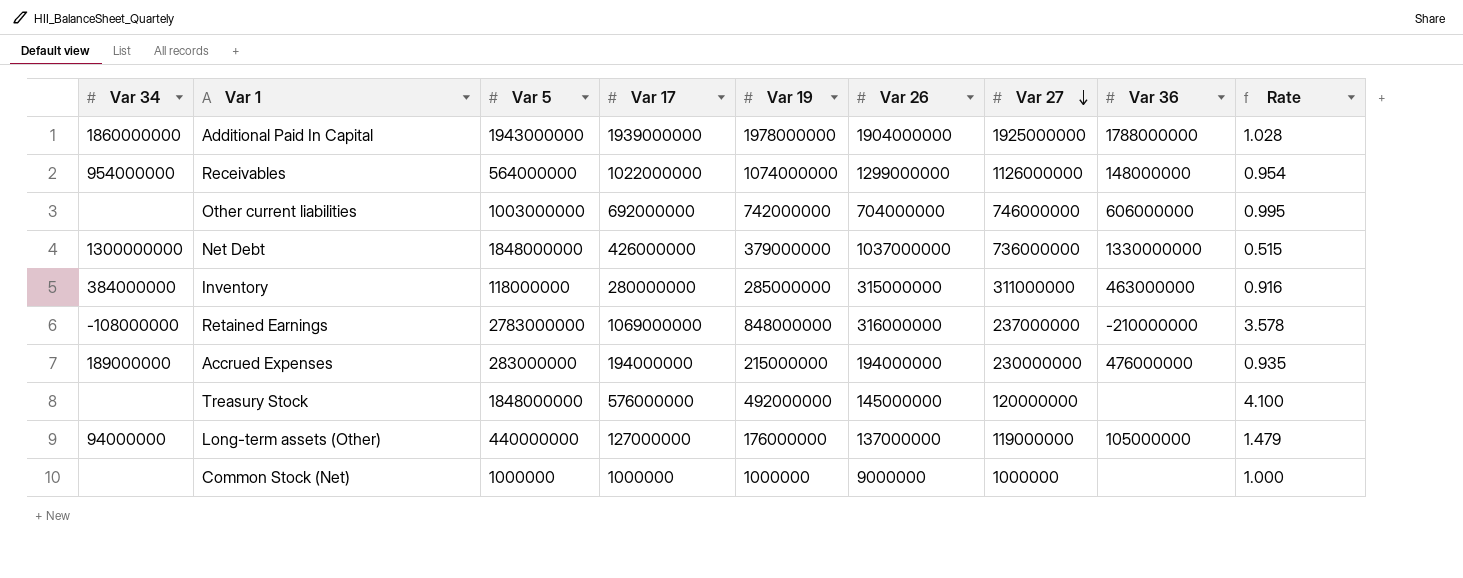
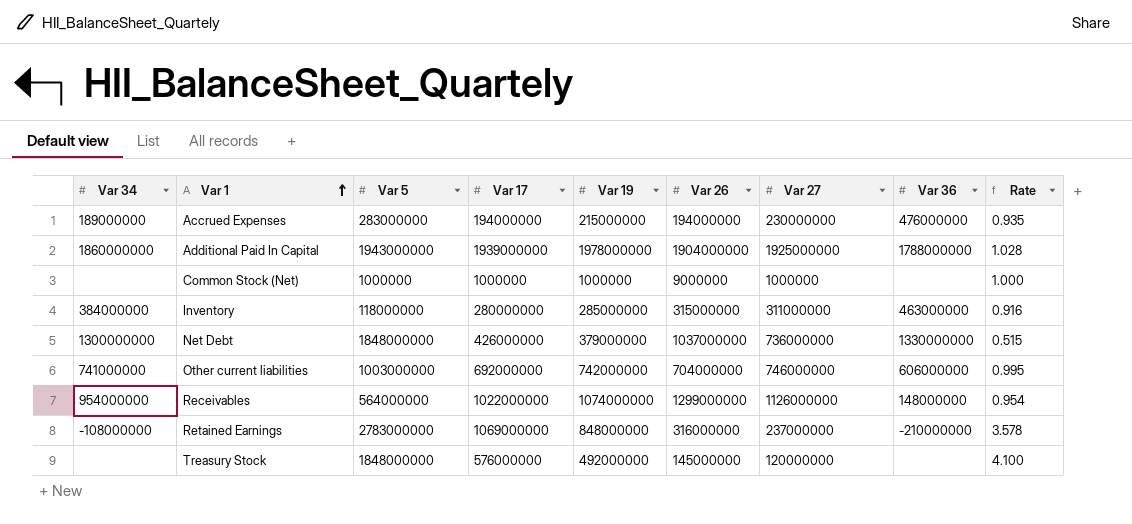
row order: Var 27 descending -> Var 1 ascending
row Long-term assets (Other): 94000000 | 440000000 | 127000000 | 176000000 | 137000000 | 119000000 | 105000000 | 1.479 -> none
Other current liabilities | Var 34: none -> 741000000

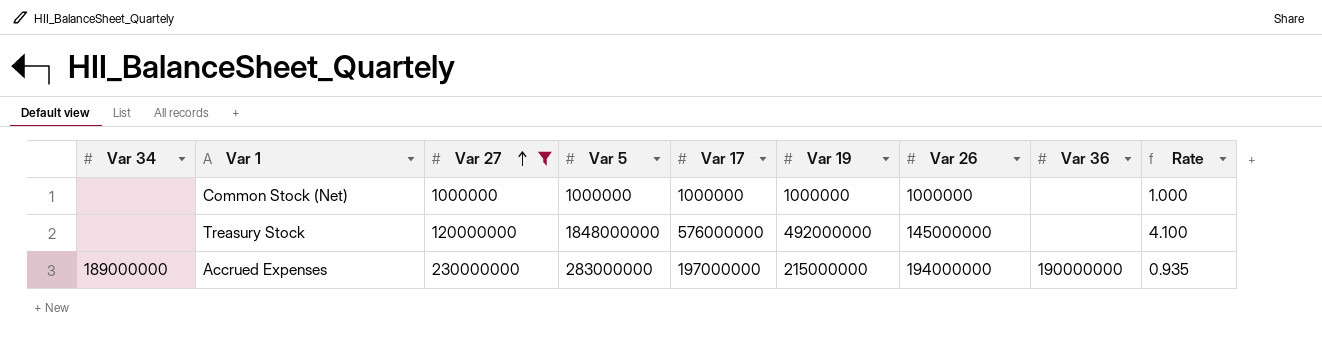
filter: none -> Var 27 <= 230000000
row order: Var 1 ascending -> Var 27 ascending
column Var 27 | position: 7 -> 3
Common Stock (Net) | Var 26: 9000000 -> 1000000
Accrued Expenses | Var 17: 194000000 -> 197000000
Accrued Expenses | Var 36: 476000000 -> 190000000

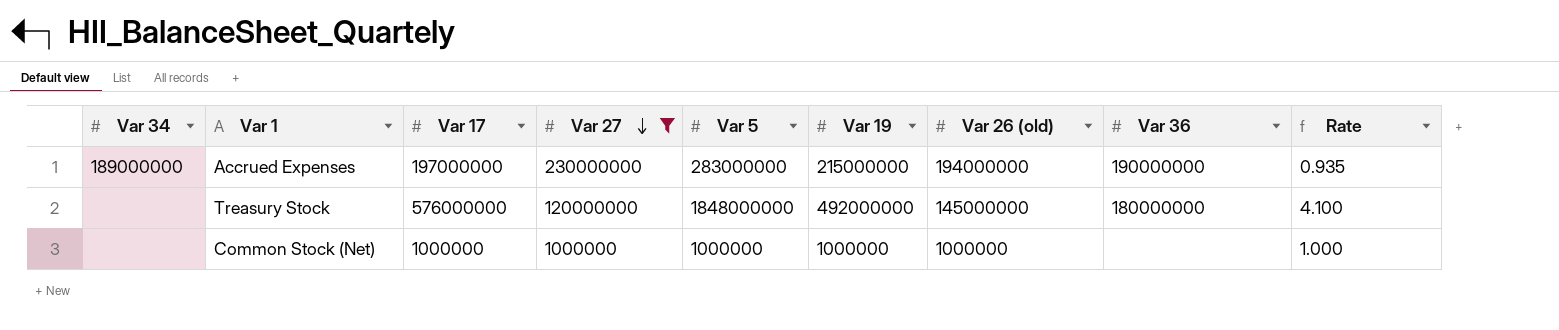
row order: Var 27 ascending -> Var 27 descending
column Var 17 | position: 5 -> 3
column name: Var 26 -> Var 26 (old)
Treasury Stock | Var 36: none -> 180000000

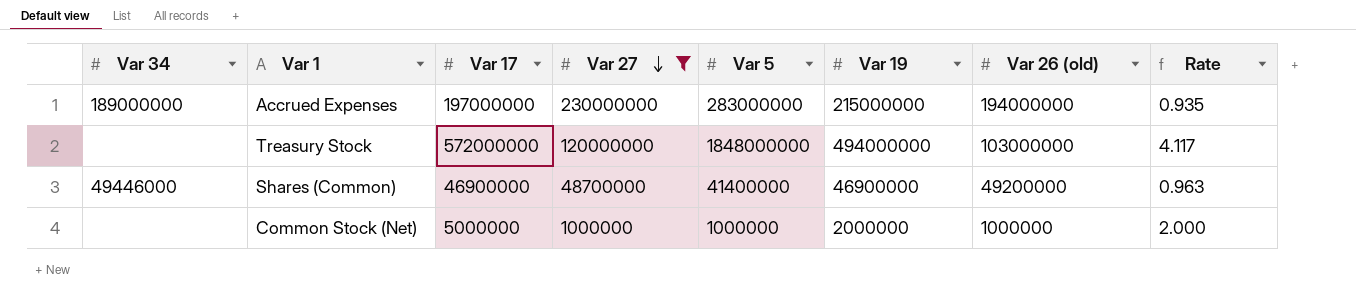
column Var 36 | position: 8 -> none
Treasury Stock | Var 17: 576000000 -> 572000000
Treasury Stock | Var 19: 492000000 -> 494000000
Treasury Stock | Var 26 (old): 145000000 -> 103000000
Treasury Stock | Rate: 4.100 -> 4.117
row Shares (Common): none -> 49446000 | 46900000 | 48700000 | 41400000 | 46900000 | 49200000 | 0.963
Common Stock (Net) | Var 17: 1000000 -> 5000000
Common Stock (Net) | Var 19: 1000000 -> 2000000
Common Stock (Net) | Rate: 1.000 -> 2.000

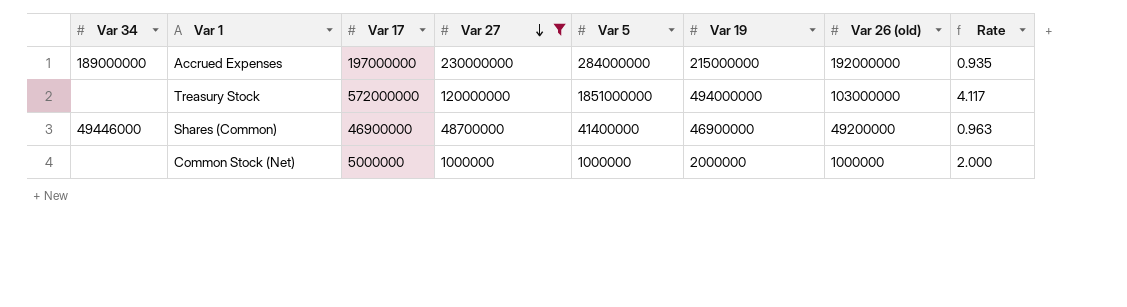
Accrued Expenses | Var 5: 283000000 -> 284000000
Accrued Expenses | Var 26 (old): 194000000 -> 192000000
Treasury Stock | Var 5: 1848000000 -> 1851000000

